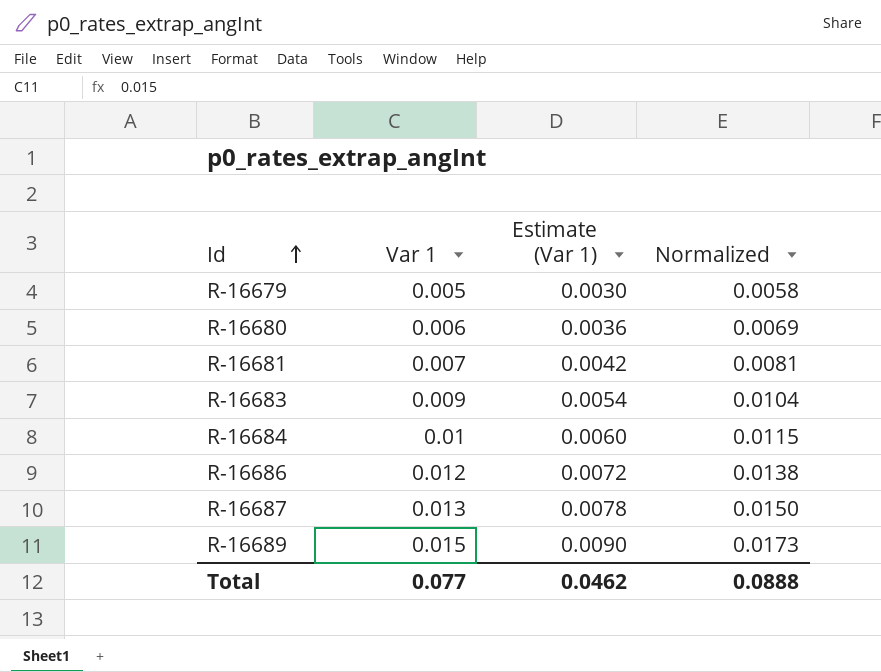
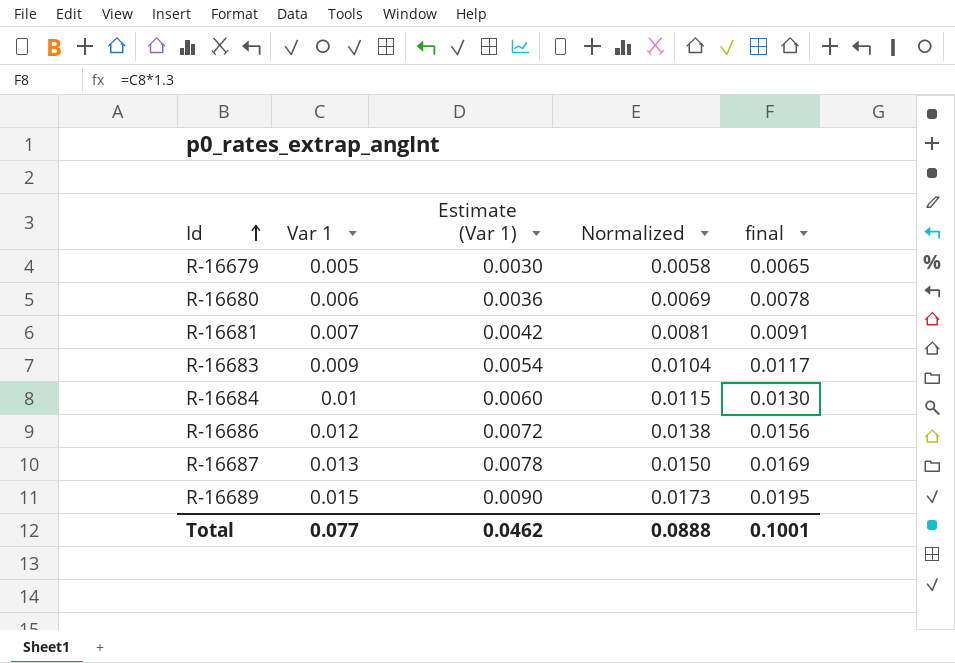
column final | formula: none -> [Var 1] * 1.3

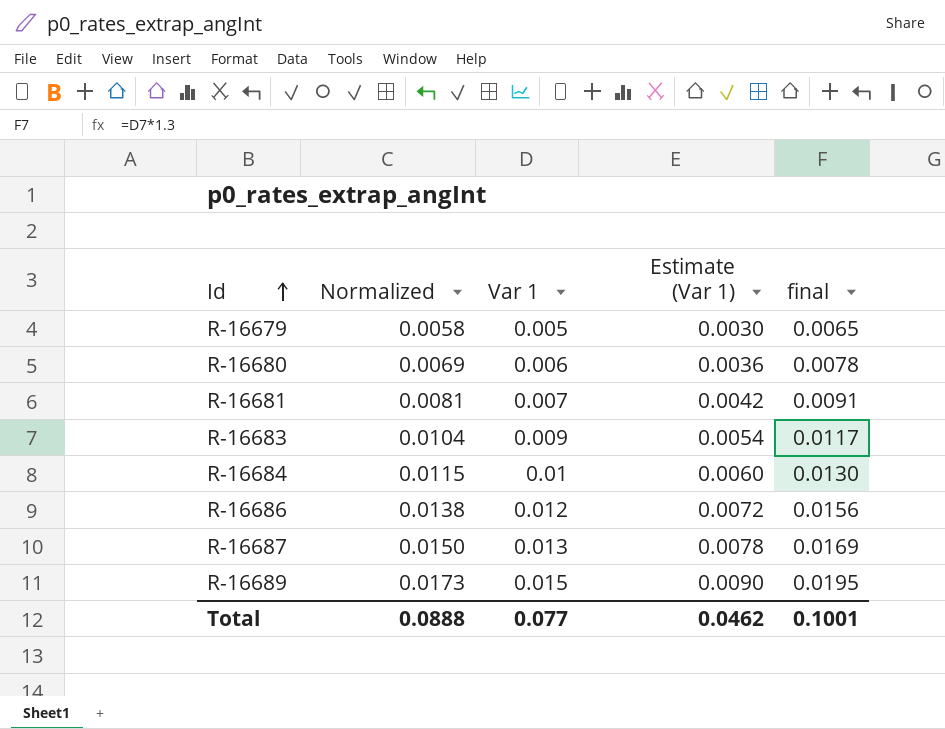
column Normalized | position: 4 -> 2

